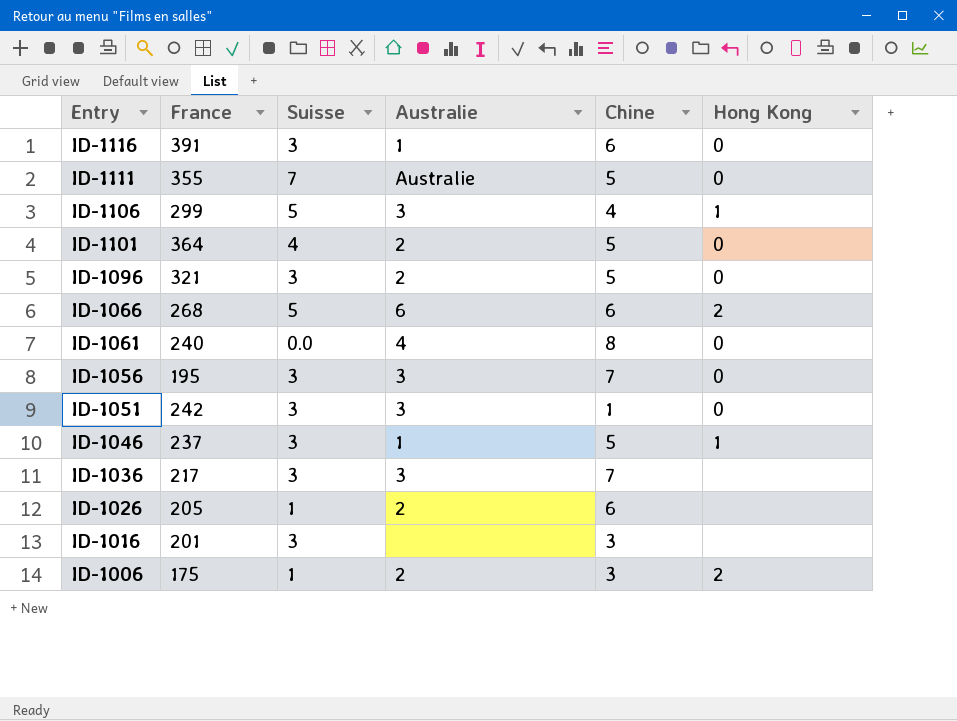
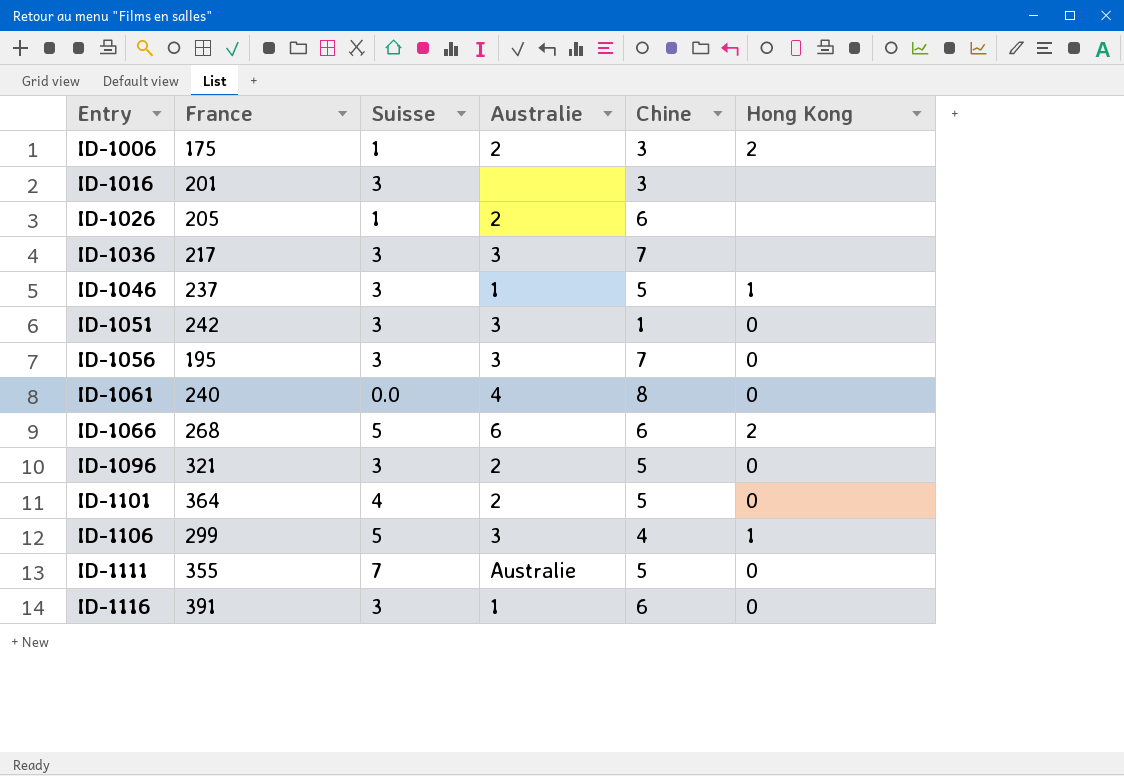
row order: Entry descending -> Entry ascending

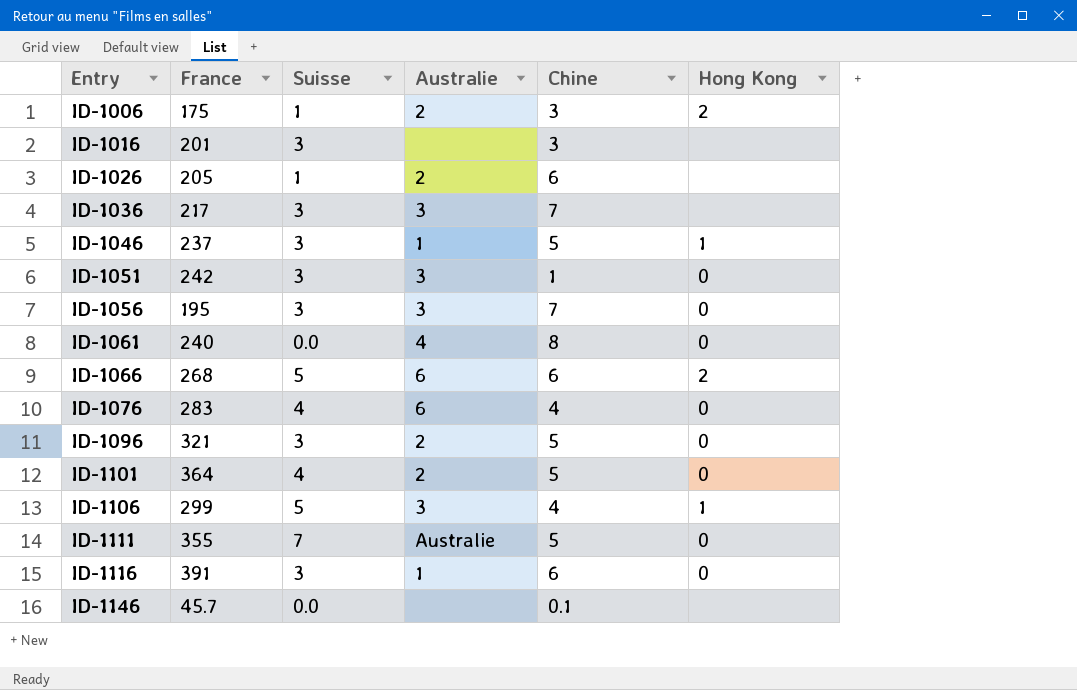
row ID-1076: none -> 283 | 4 | 6 | 4 | 0
row ID-1146: none -> 45.7 | 0.0 | none | 0.1 | none

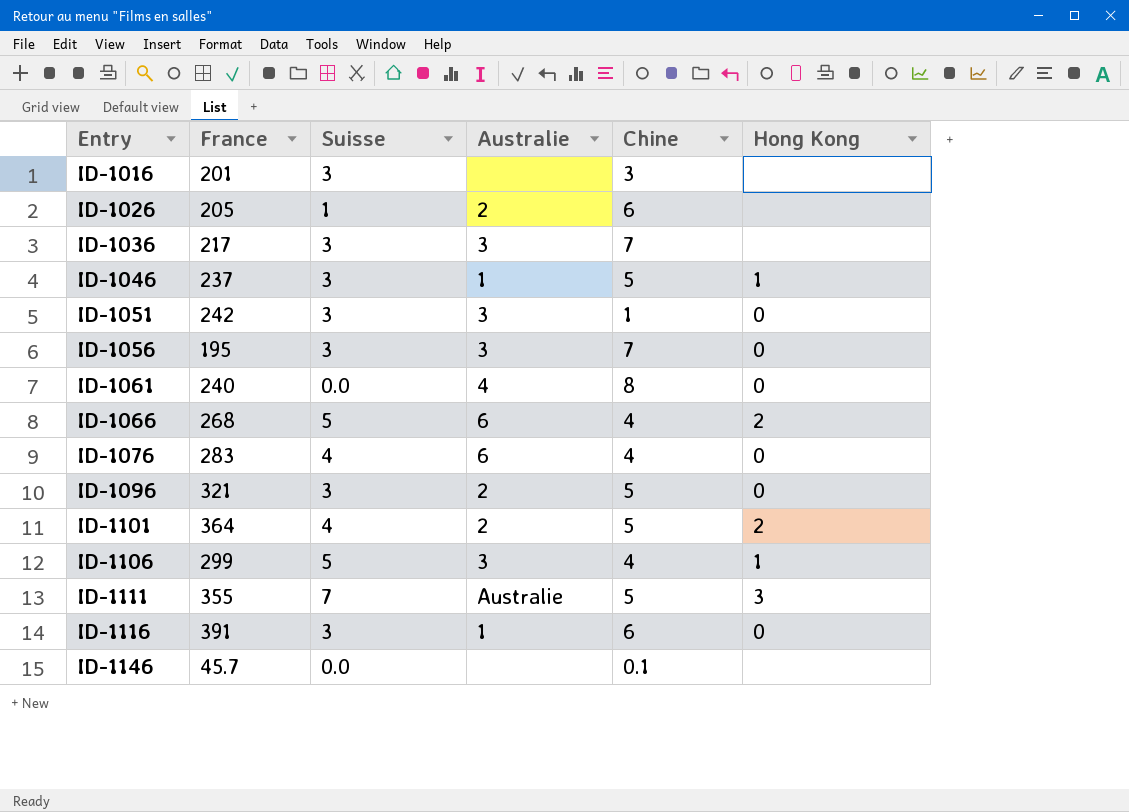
row ID-1006: 175 | 1 | 2 | 3 | 2 -> none
ID-1066 | Chine: 6 -> 4
ID-1101 | Hong Kong: 0 -> 2
ID-1111 | Hong Kong: 0 -> 3

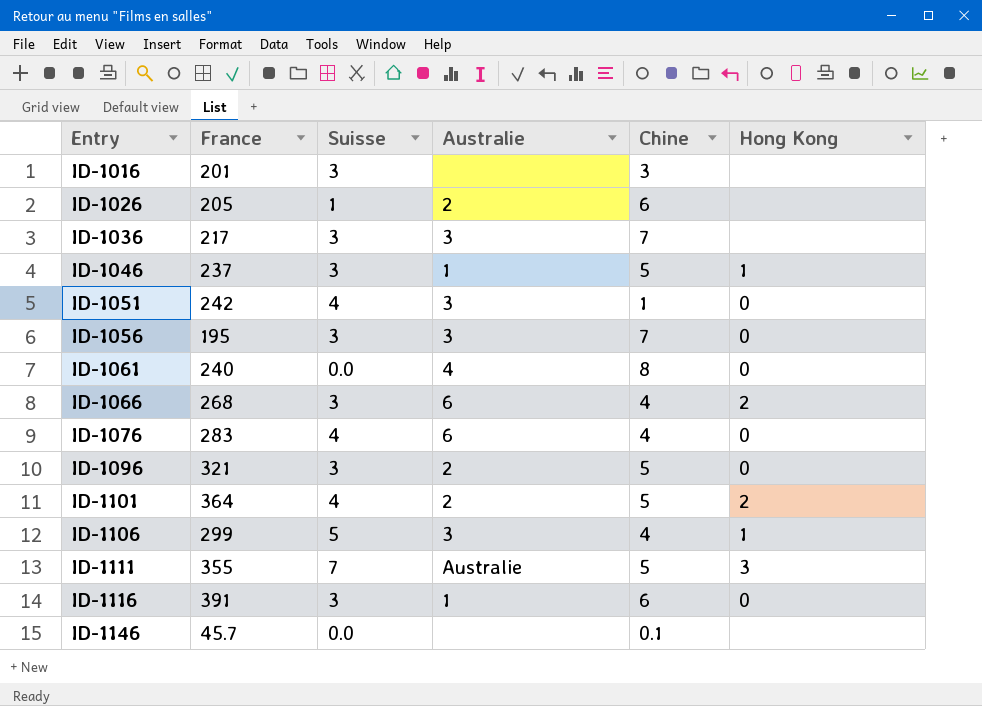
ID-1051 | Suisse: 3 -> 4
ID-1066 | Suisse: 5 -> 3

